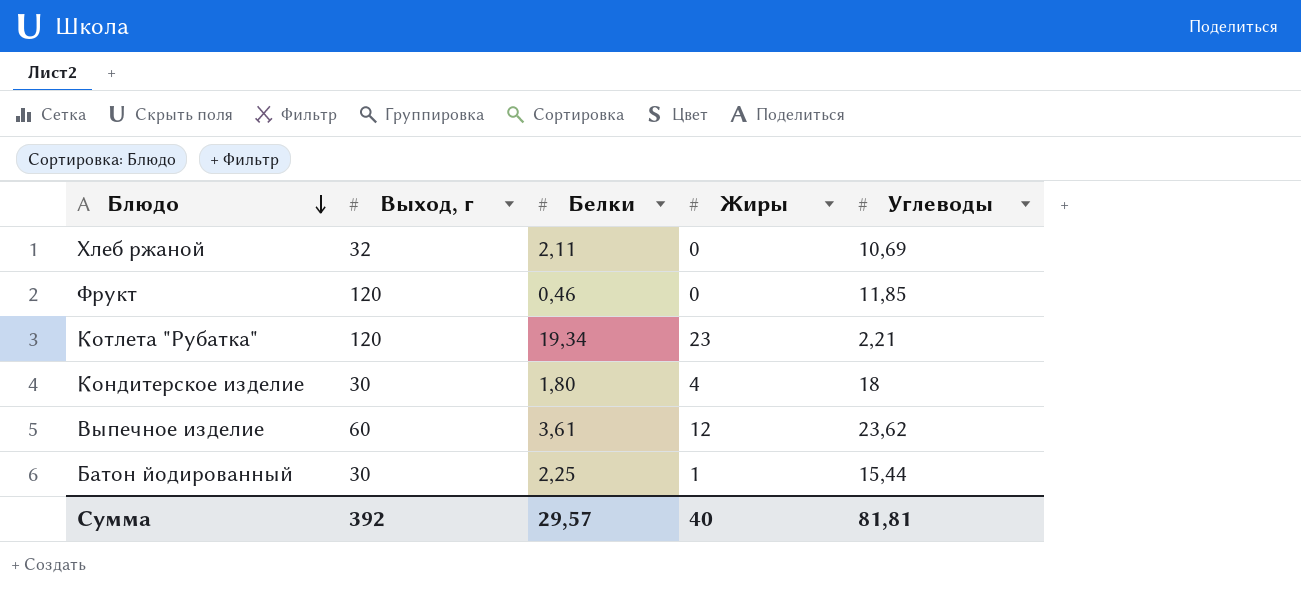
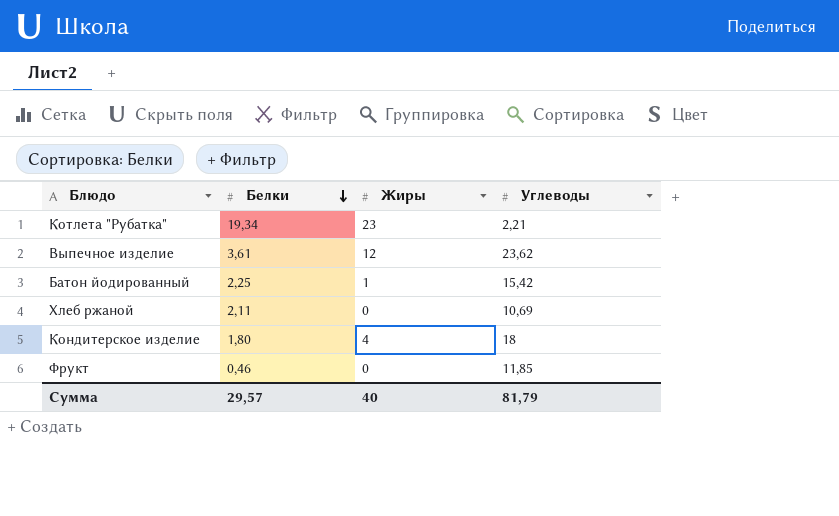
row order: Блюдо descending -> Белки descending
column Выход, г | position: 2 -> none
Батон йодированный | Углеводы: 15,44 -> 15,42
Сумма | Углеводы: 81,81 -> 81,79

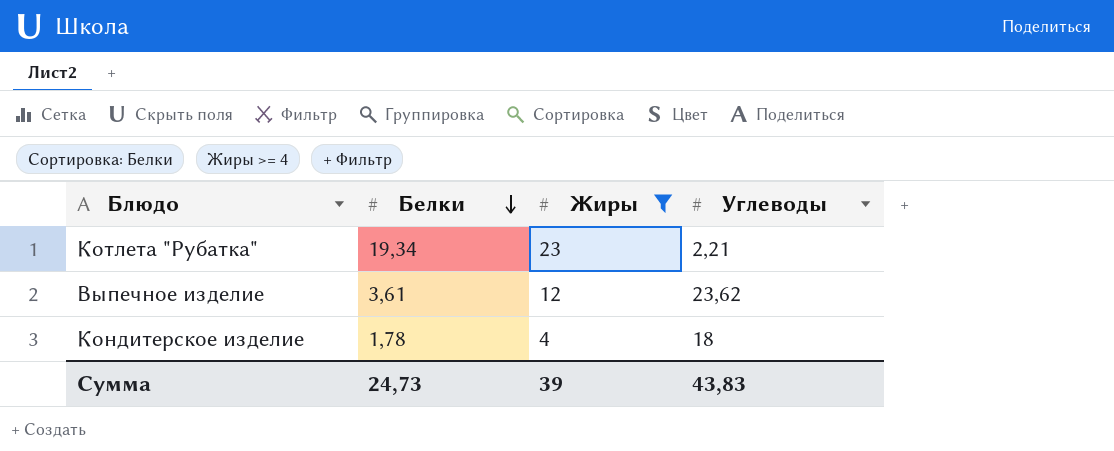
filter: none -> Жиры >= 4
Кондитерское изделие | Белки: 1,80 -> 1,78
Сумма | Белки: 29,57 -> 24,73
Сумма | Жиры: 40 -> 39
Сумма | Углеводы: 81,79 -> 43,83

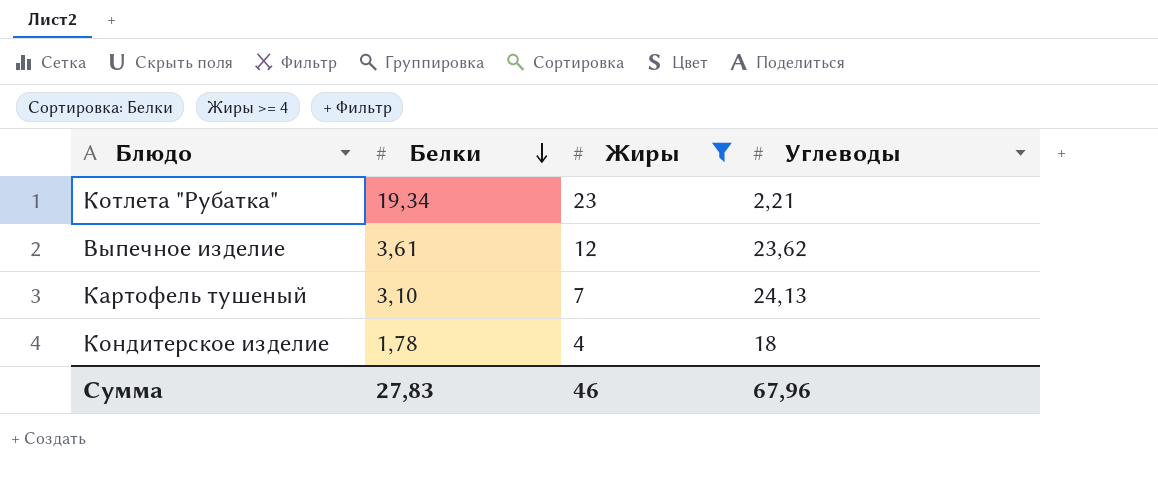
row Картофель тушеный: none -> 3,10 | 7 | 24,13
Сумма | Белки: 24,73 -> 27,83
Сумма | Жиры: 39 -> 46
Сумма | Углеводы: 43,83 -> 67,96

